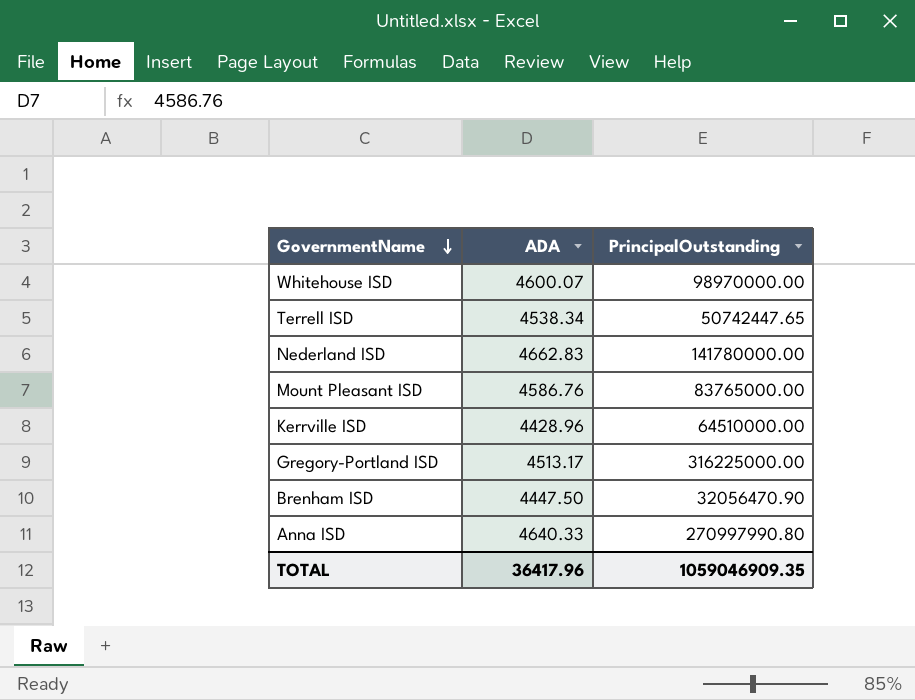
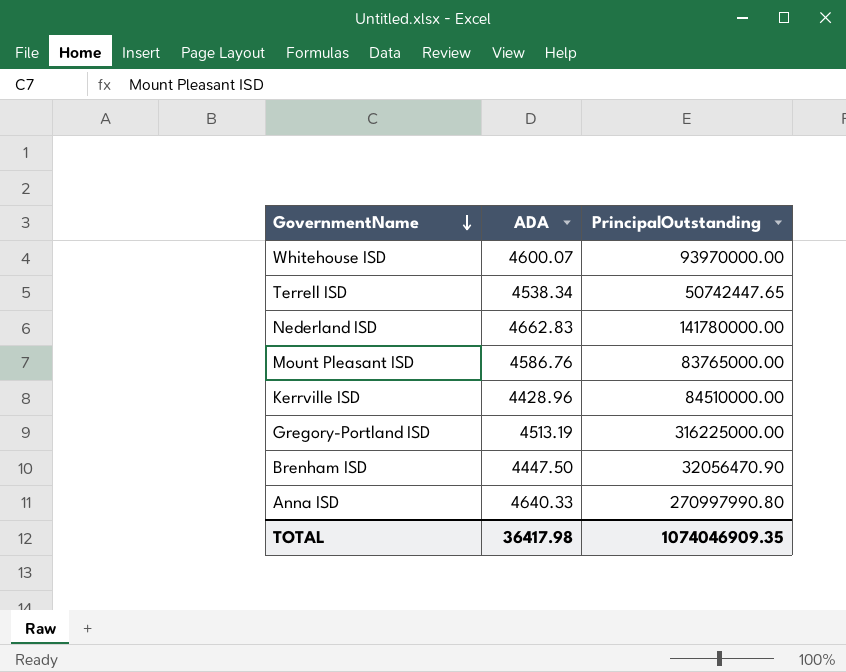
Whitehouse ISD | PrincipalOutstanding: 98970000.00 -> 93970000.00
Kerrville ISD | PrincipalOutstanding: 64510000.00 -> 84510000.00
Gregory-Portland ISD | ADA: 4513.17 -> 4513.19
TOTAL | ADA: 36417.96 -> 36417.98
TOTAL | PrincipalOutstanding: 1059046909.35 -> 1074046909.35

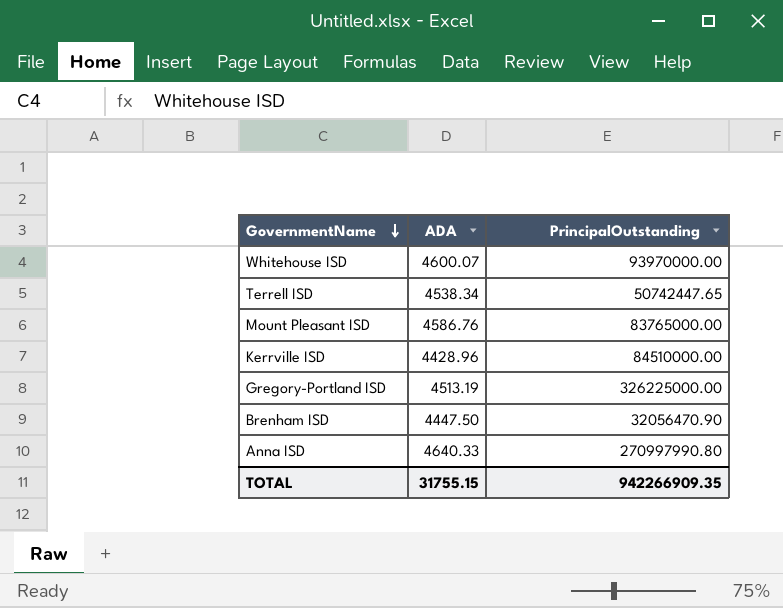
row Nederland ISD: 4662.83 | 141780000.00 -> none
Gregory-Portland ISD | PrincipalOutstanding: 316225000.00 -> 326225000.00
TOTAL | ADA: 36417.98 -> 31755.15
TOTAL | PrincipalOutstanding: 1074046909.35 -> 942266909.35

